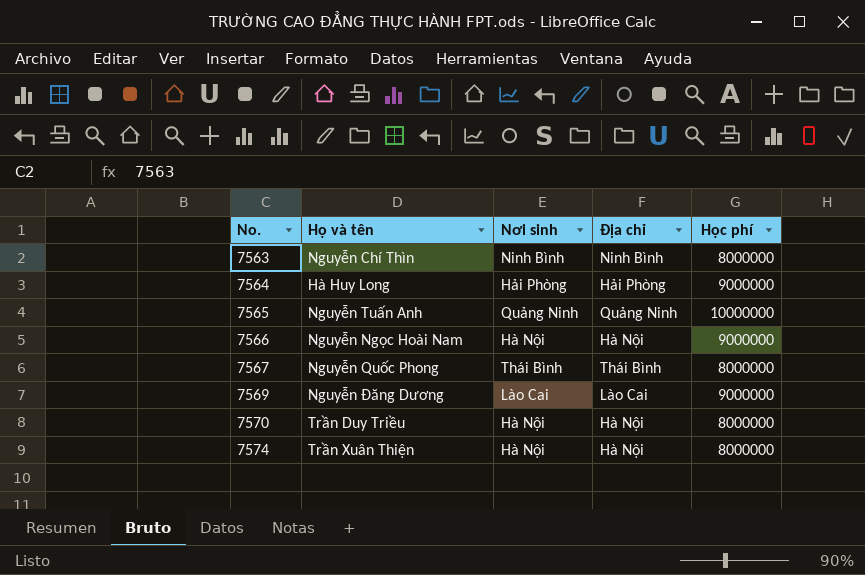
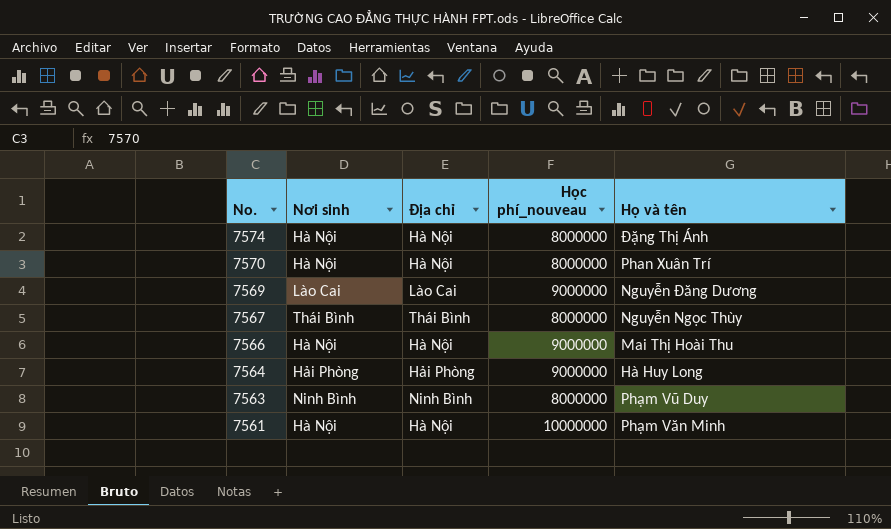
row order: No. ascending -> No. descending
column name: Học phí -> Học phí_nouveau
column Họ và tên | position: 2 -> 5
row 7565: Nguyễn Tuấn Anh | Quảng Ninh | Quảng Ninh | 10000000 -> none
7574 | Họ và tên: Trần Xuân Thiện -> Đặng Thị Ánh
7570 | Họ và tên: Trần Duy Triều -> Phan Xuân Trí
7567 | Họ và tên: Nguyễn Quốc Phong -> Nguyễn Ngọc Thùy
7566 | Họ và tên: Nguyễn Ngọc Hoài Nam -> Mai Thị Hoài Thu
7563 | Họ và tên: Nguyễn Chí Thìn -> Phạm Vũ Duy
row 7561: none -> Hà Nội | Hà Nội | 10000000 | Phạm Văn Minh

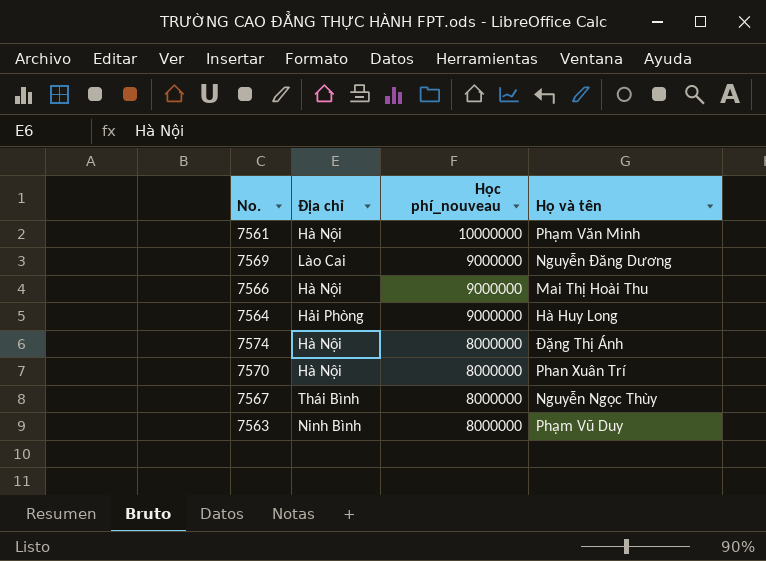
row order: No. descending -> Học phí_nouveau descending
column Nơi sinh | position: 2 -> none

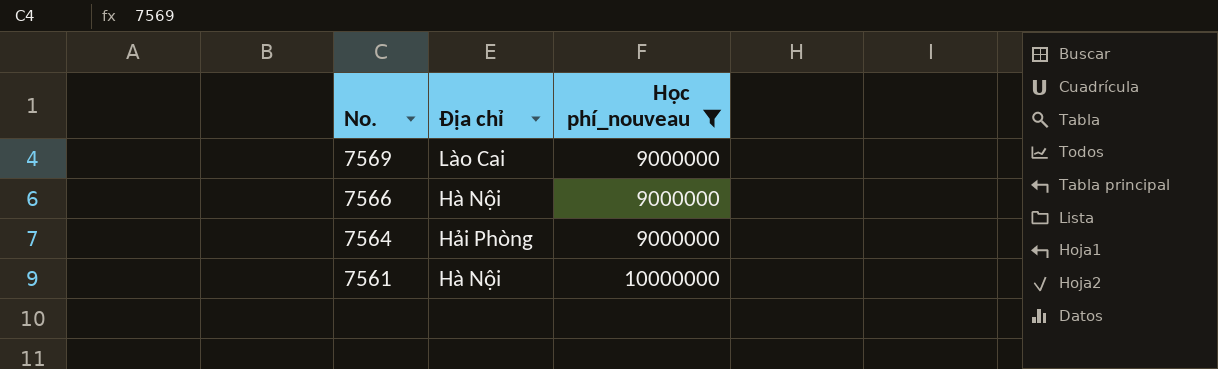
filter: none -> Học phí_nouveau != 8000000
row order: Học phí_nouveau descending -> No. descending
column Họ và tên | position: 4 -> none

